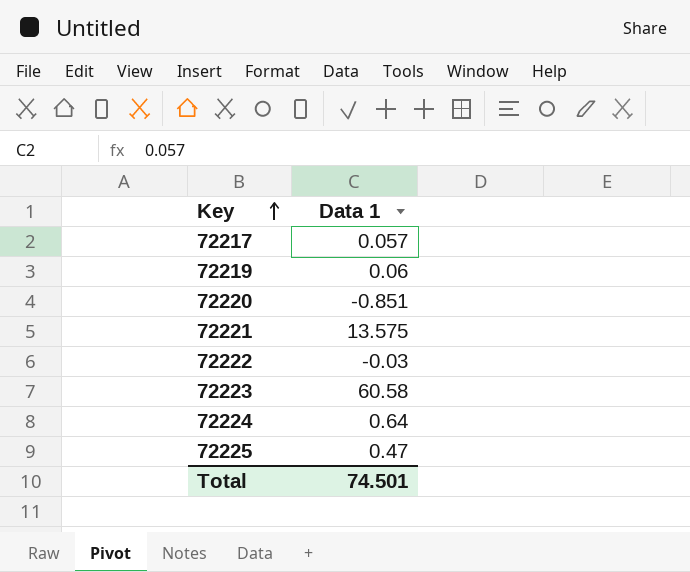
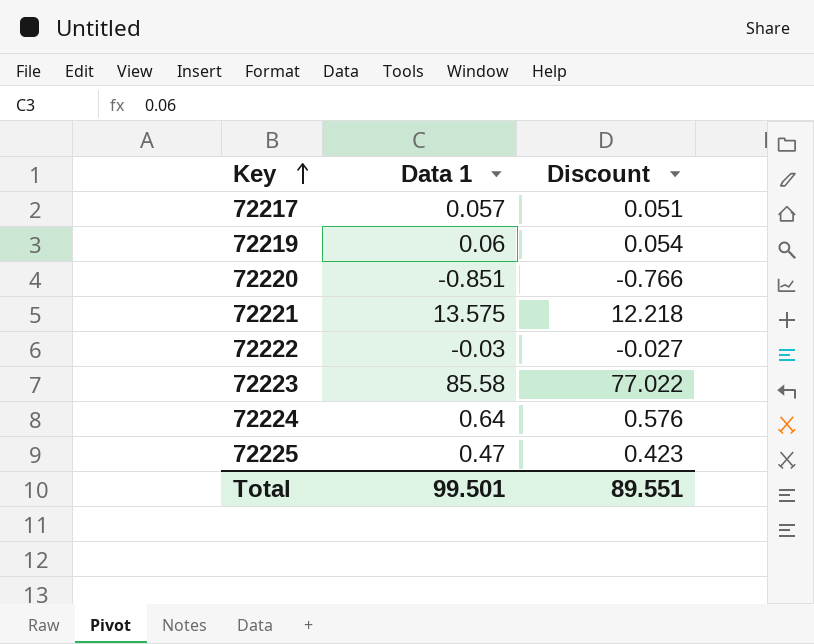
column Discount | formula: none -> [Data 1] * 0.9
72223 | Data 1: 60.58 -> 85.58
Total | Data 1: 74.501 -> 99.501

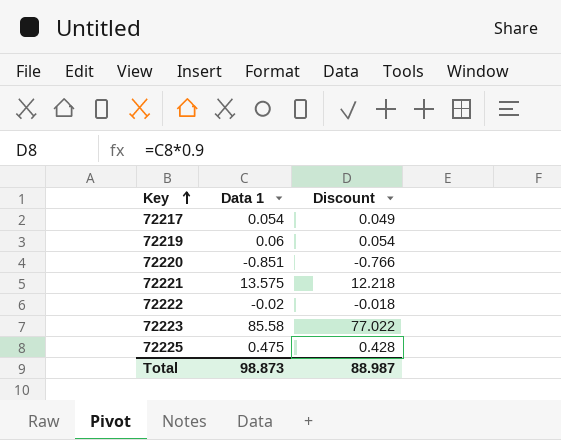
row 72224: 0.64 | 0.576 -> none
72217 | Data 1: 0.057 -> 0.054
72217 | Discount: 0.051 -> 0.049
72222 | Data 1: -0.03 -> -0.02
72222 | Discount: -0.027 -> -0.018
72225 | Data 1: 0.47 -> 0.475
72225 | Discount: 0.423 -> 0.428
Total | Data 1: 99.501 -> 98.873
Total | Discount: 89.551 -> 88.987

